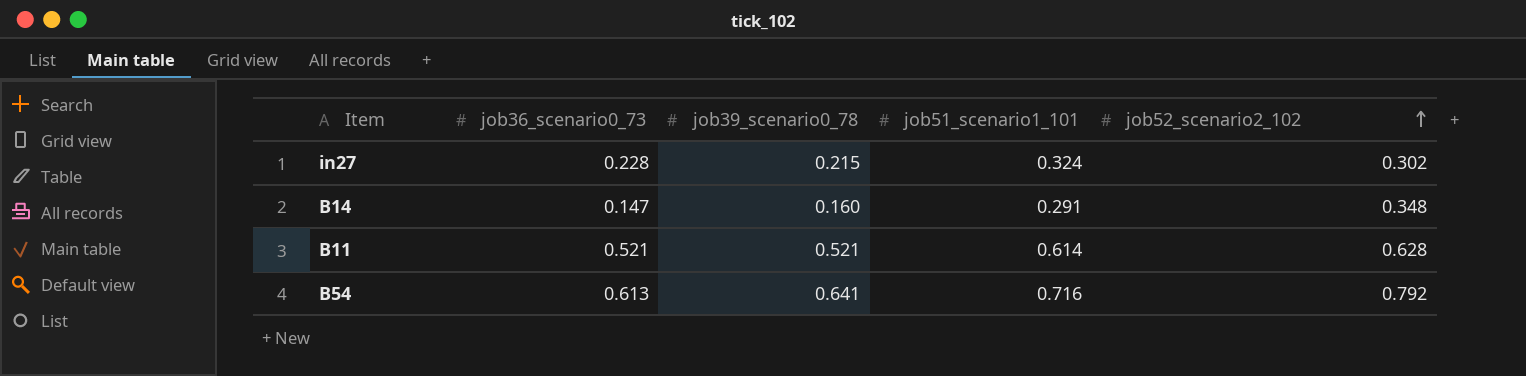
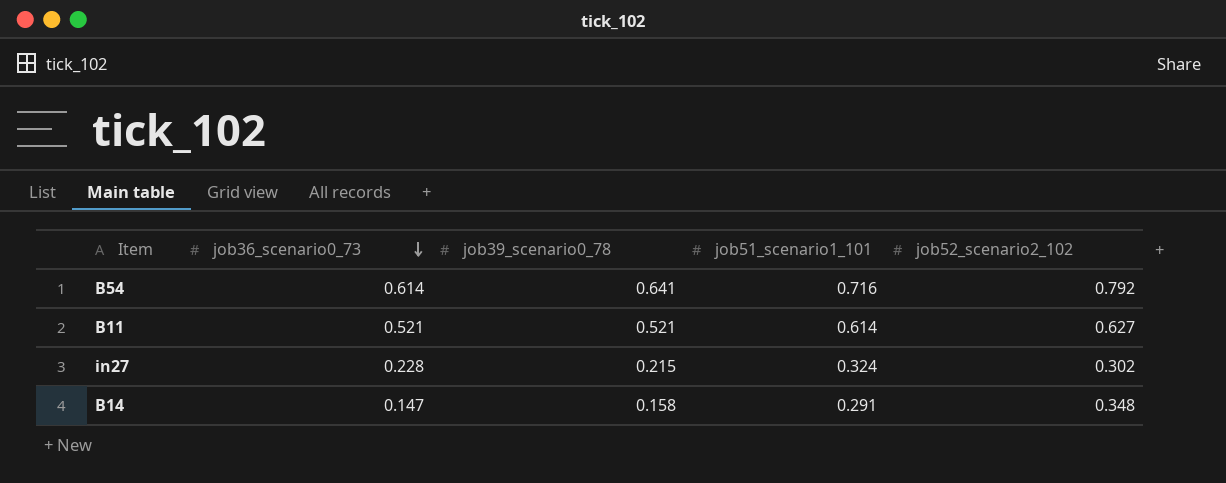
row order: job52_scenario2_102 ascending -> job36_scenario0_73 descending
B54 | job36_scenario0_73: 0.613 -> 0.614
B11 | job52_scenario2_102: 0.628 -> 0.627
B14 | job39_scenario0_78: 0.160 -> 0.158

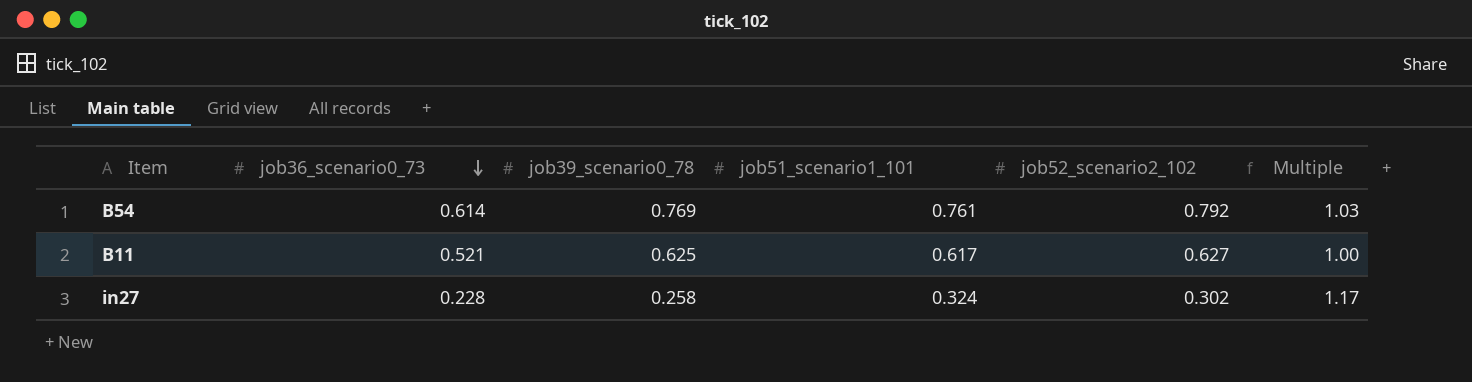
column Multiple | formula: none -> [job52_scenario2_102] / [job39_scenario0_78]
row B14: 0.147 | 0.158 | 0.291 | 0.348 -> none
B54 | job39_scenario0_78: 0.641 -> 0.769
B54 | job51_scenario1_101: 0.716 -> 0.761
B11 | job39_scenario0_78: 0.521 -> 0.625
B11 | job51_scenario1_101: 0.614 -> 0.617
in27 | job39_scenario0_78: 0.215 -> 0.258

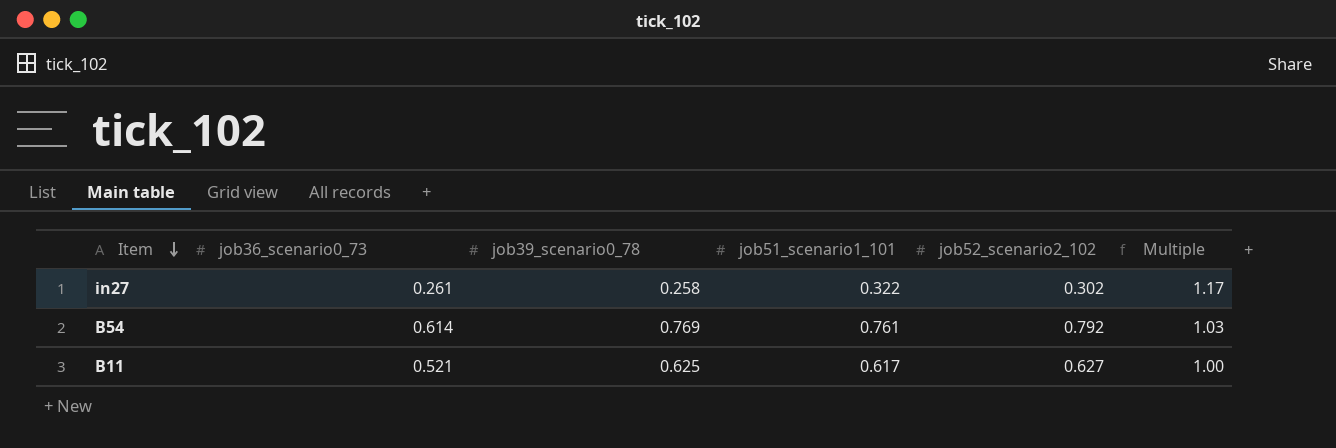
row order: job36_scenario0_73 descending -> Item descending
in27 | job36_scenario0_73: 0.228 -> 0.261
in27 | job51_scenario1_101: 0.324 -> 0.322

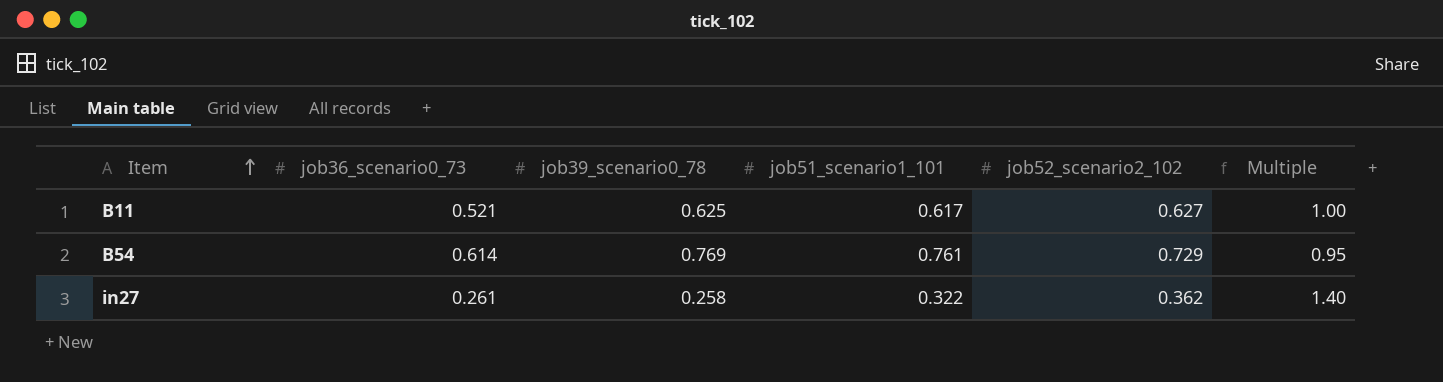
row order: Item descending -> Item ascending
B54 | job52_scenario2_102: 0.792 -> 0.729
B54 | Multiple: 1.03 -> 0.95
in27 | job52_scenario2_102: 0.302 -> 0.362
in27 | Multiple: 1.17 -> 1.40

